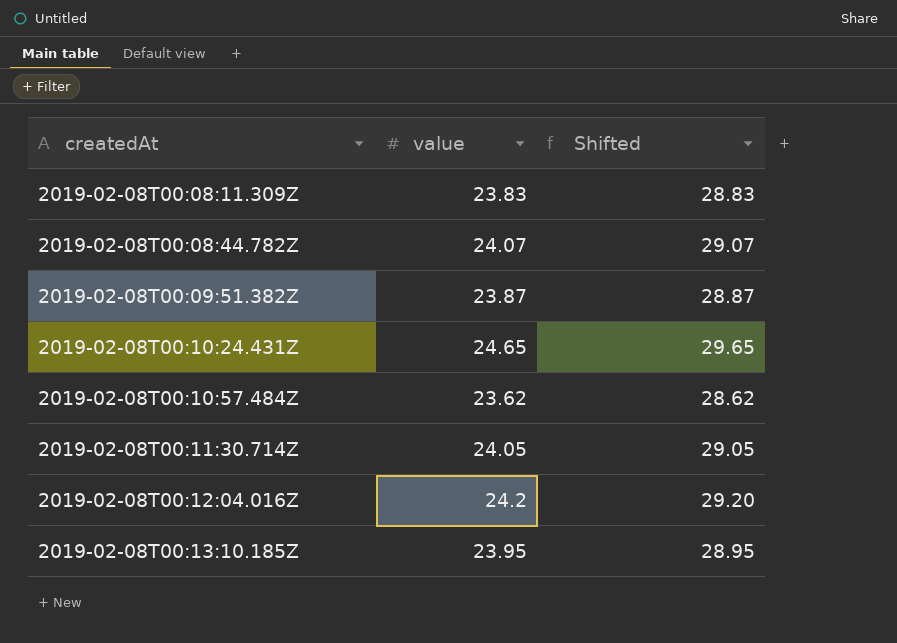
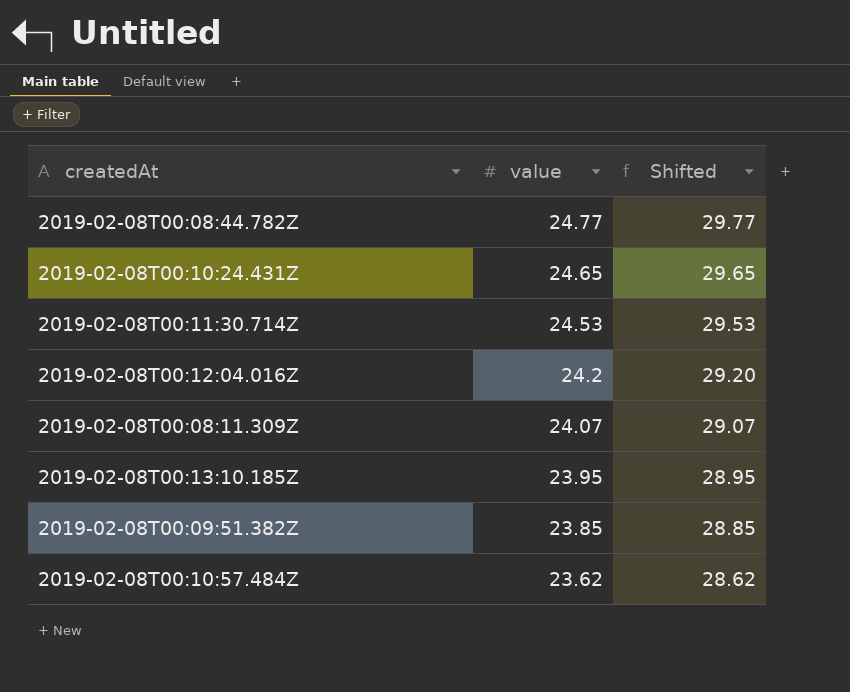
row order: createdAt ascending -> value descending
2019-02-08T00:08:44.782Z | value: 24.07 -> 24.77
2019-02-08T00:08:44.782Z | Shifted: 29.07 -> 29.77
2019-02-08T00:11:30.714Z | value: 24.05 -> 24.53
2019-02-08T00:11:30.714Z | Shifted: 29.05 -> 29.53
2019-02-08T00:08:11.309Z | value: 23.83 -> 24.07
2019-02-08T00:08:11.309Z | Shifted: 28.83 -> 29.07
2019-02-08T00:09:51.382Z | value: 23.87 -> 23.85
2019-02-08T00:09:51.382Z | Shifted: 28.87 -> 28.85

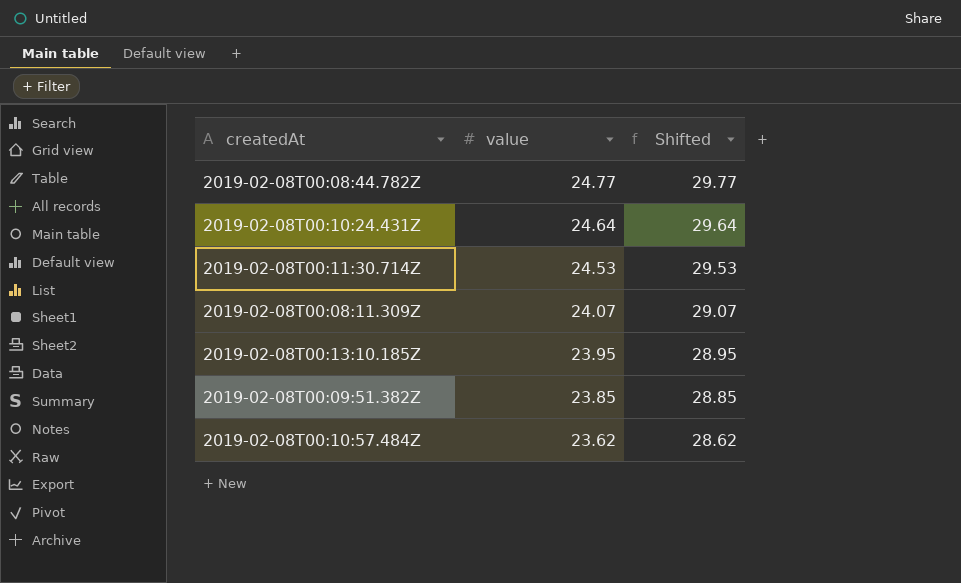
row 2019-02-08T00:12:04.016Z: 24.2 | 29.20 -> none
2019-02-08T00:10:24.431Z | value: 24.65 -> 24.64
2019-02-08T00:10:24.431Z | Shifted: 29.65 -> 29.64

